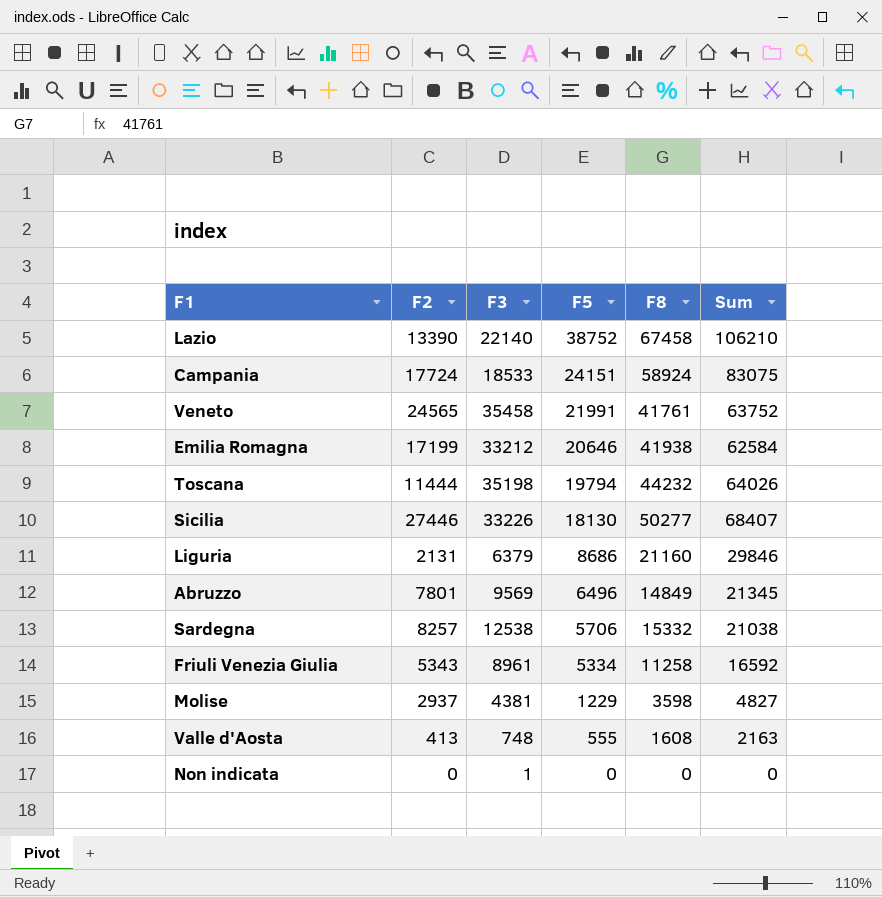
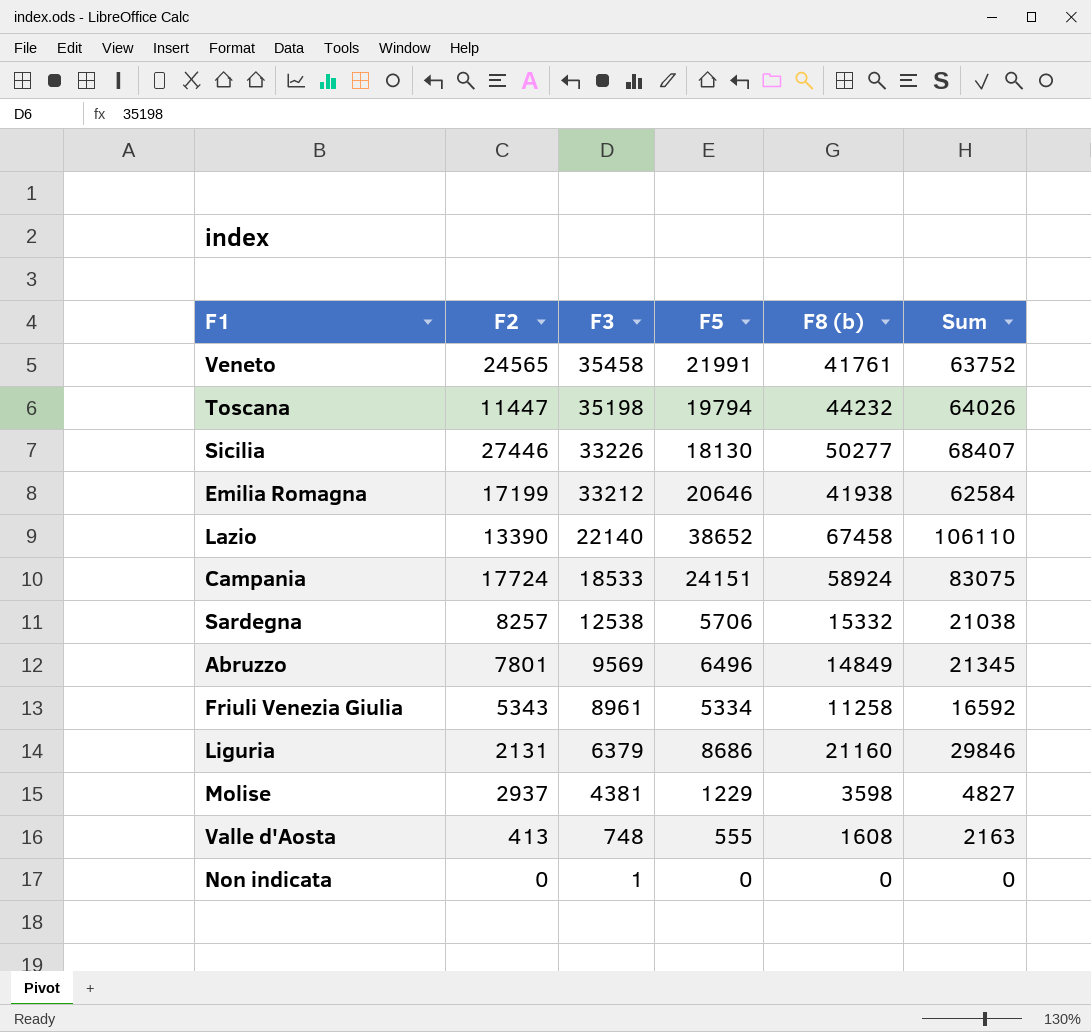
row order: F5 descending -> F3 descending
column name: F8 -> F8 (b)
Toscana | F2: 11444 -> 11447
Lazio | F5: 38752 -> 38652
Lazio | Sum: 106210 -> 106110

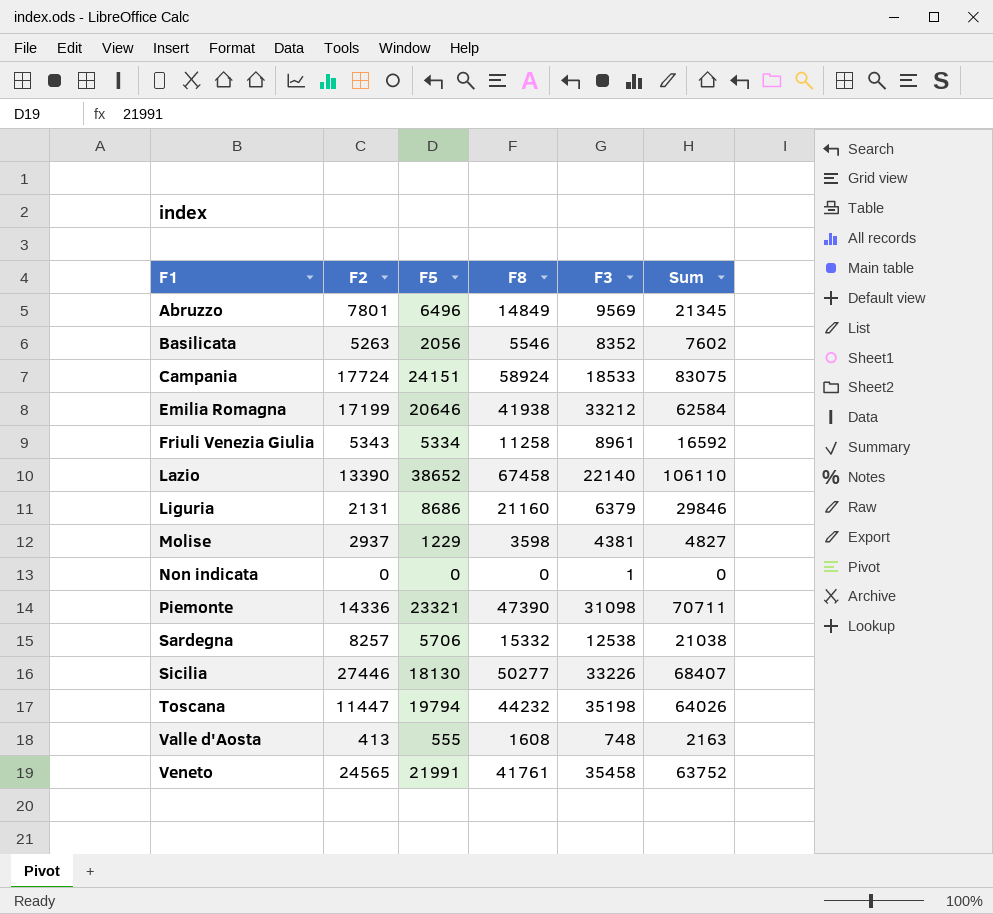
row order: F3 descending -> F1 ascending
column name: F8 (b) -> F8
column F3 | position: 3 -> 5
row Basilicata: none -> 5263 | 2056 | 5546 | 8352 | 7602
row Piemonte: none -> 14336 | 23321 | 47390 | 31098 | 70711

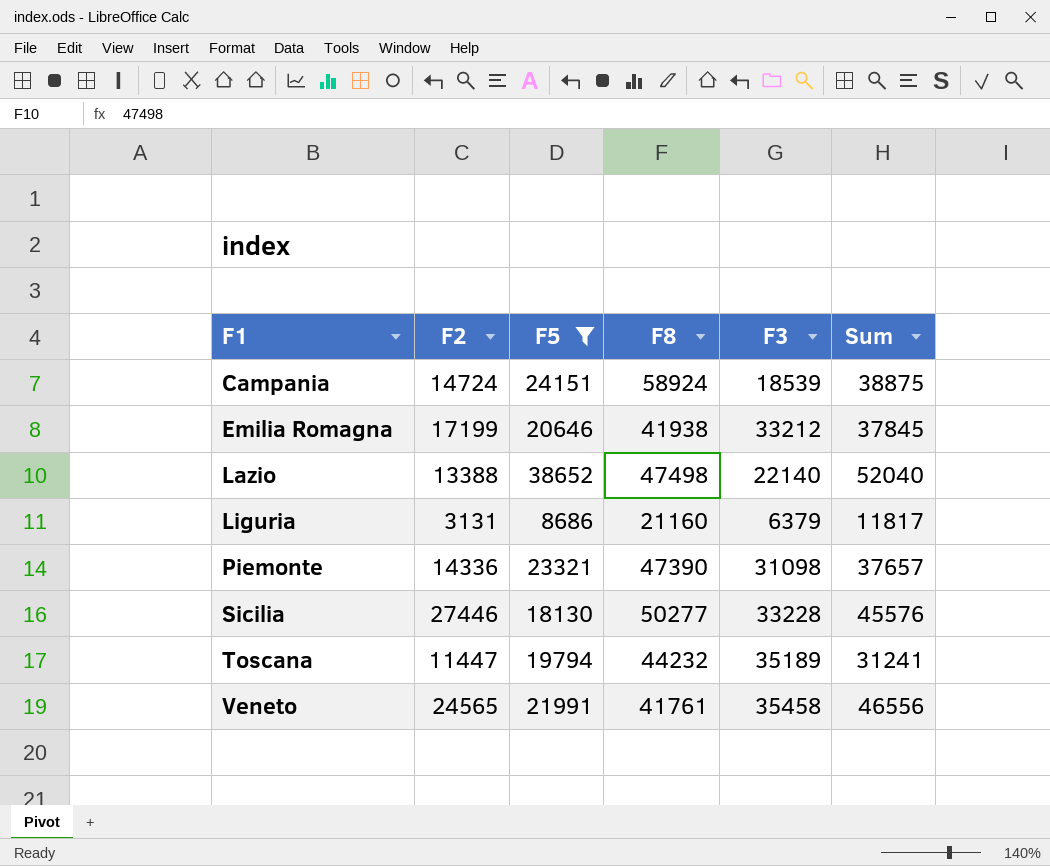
filter: none -> F5 >= 8686
column Sum | formula: [F5] + [F8] -> [F2] + [F5]
Campania | F2: 17724 -> 14724
Campania | F3: 18533 -> 18539
Lazio | F2: 13390 -> 13388
Lazio | F8: 67458 -> 47498
Liguria | F2: 2131 -> 3131
Sicilia | F3: 33226 -> 33228
Toscana | F3: 35198 -> 35189

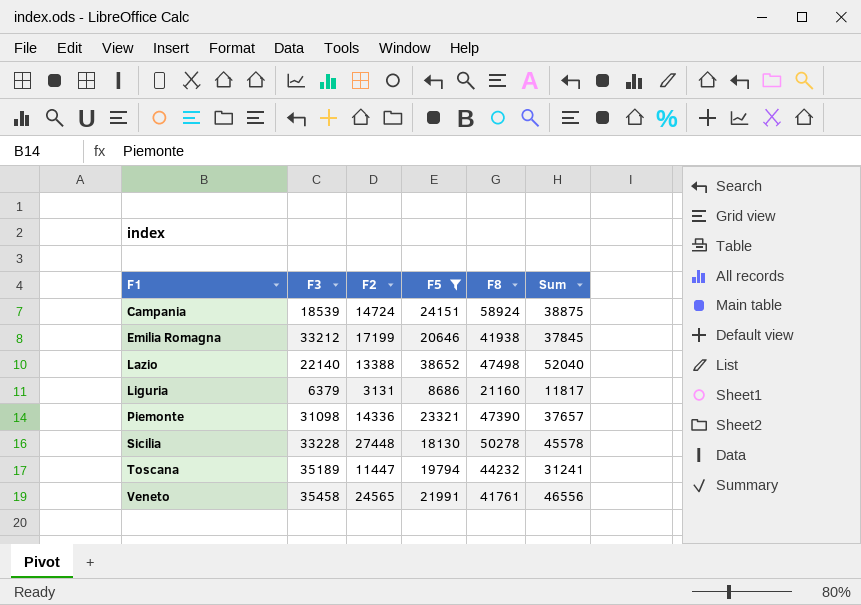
column F3 | position: 5 -> 2
Sicilia | F2: 27446 -> 27448
Sicilia | F8: 50277 -> 50278
Sicilia | Sum: 45576 -> 45578

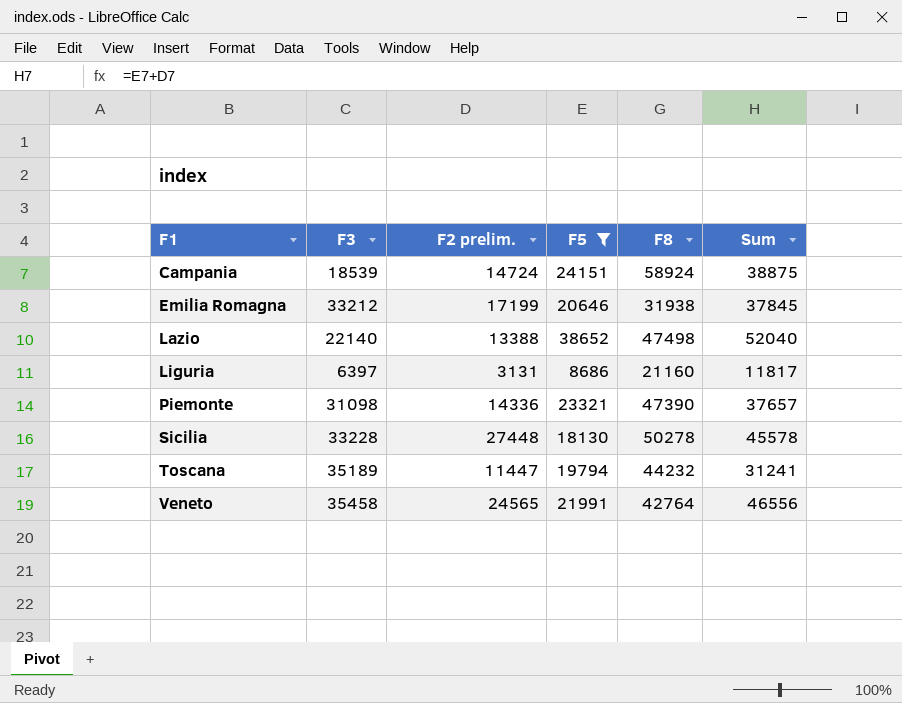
column name: F2 -> F2 prelim.
Emilia Romagna | F8: 41938 -> 31938
Liguria | F3: 6379 -> 6397
Veneto | F8: 41761 -> 42764

